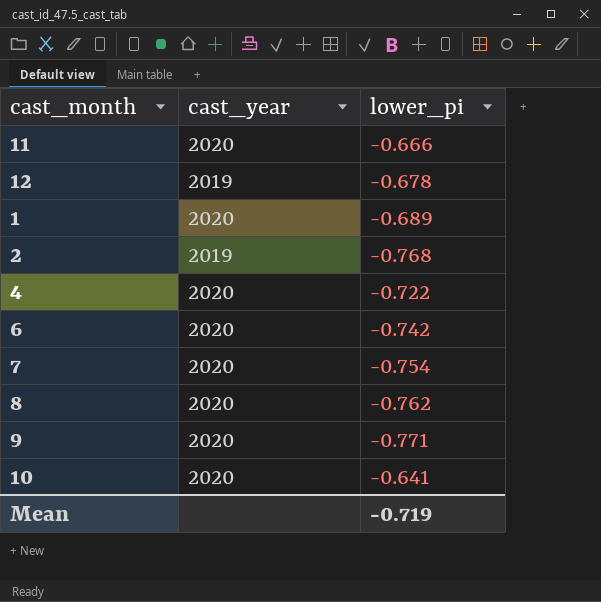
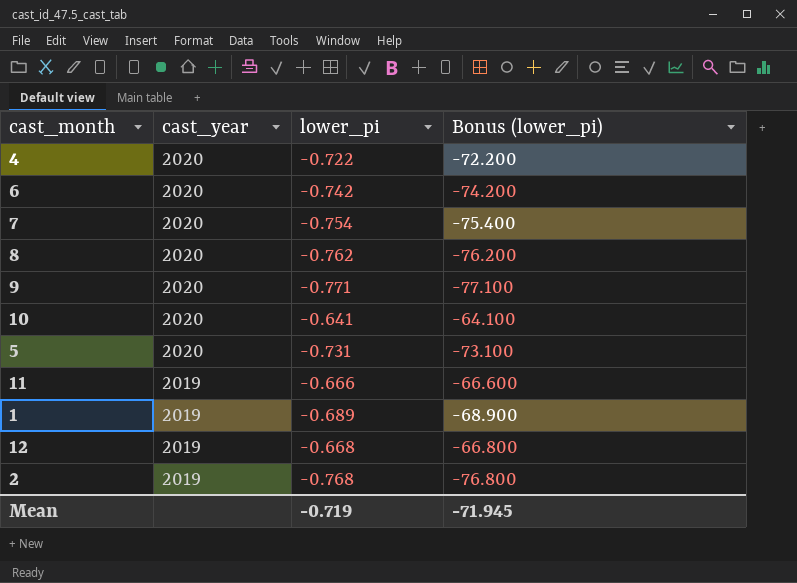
row order: none -> cast_year descending
column Bonus (lower_pi) | formula: none -> [lower_pi] * 100
row 5: none -> 2020 | -0.731 | -73.100
11 | cast_year: 2020 -> 2019
1 | cast_year: 2020 -> 2019
12 | lower_pi: -0.678 -> -0.668

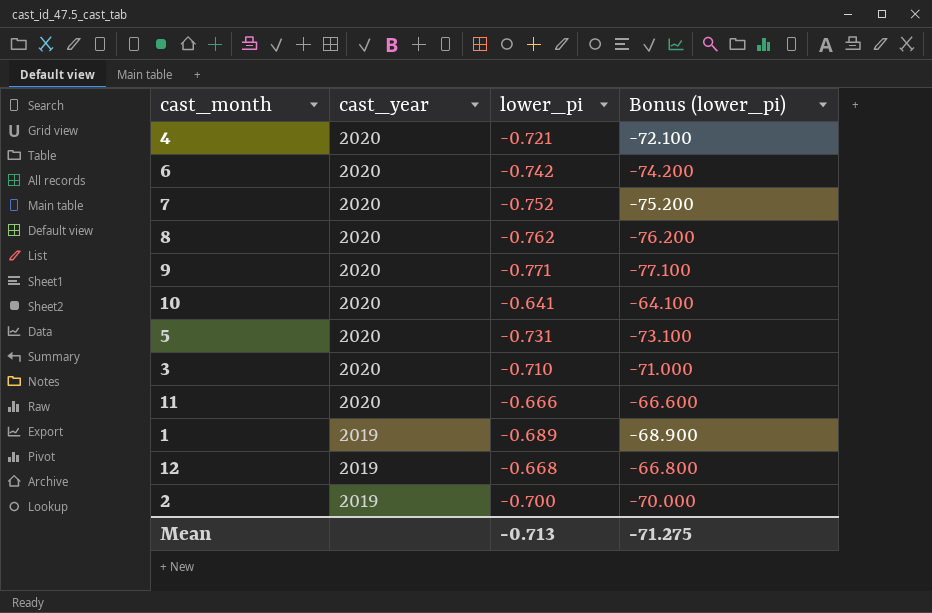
4 | lower_pi: -0.722 -> -0.721
4 | Bonus (lower_pi): -72.200 -> -72.100
7 | lower_pi: -0.754 -> -0.752
7 | Bonus (lower_pi): -75.400 -> -75.200
row 3: none -> 2020 | -0.710 | -71.000
11 | cast_year: 2019 -> 2020
2 | lower_pi: -0.768 -> -0.700
2 | Bonus (lower_pi): -76.800 -> -70.000
Mean | lower_pi: -0.719 -> -0.713
Mean | Bonus (lower_pi): -71.945 -> -71.275

